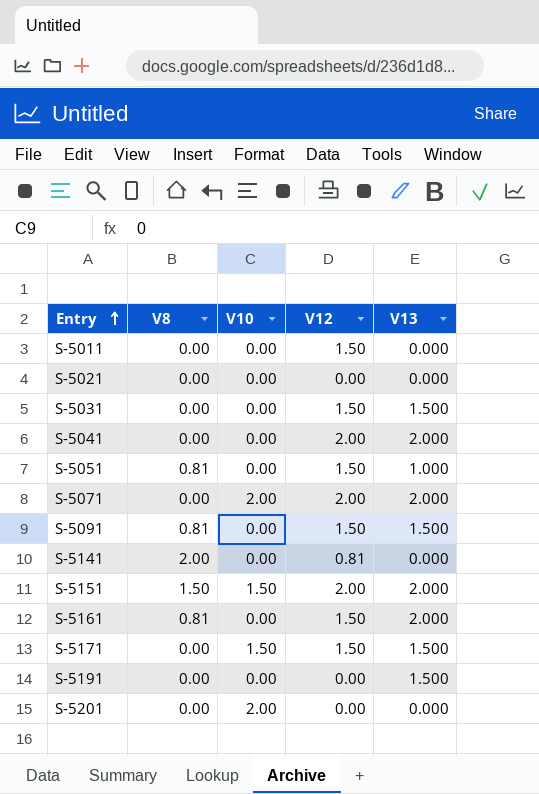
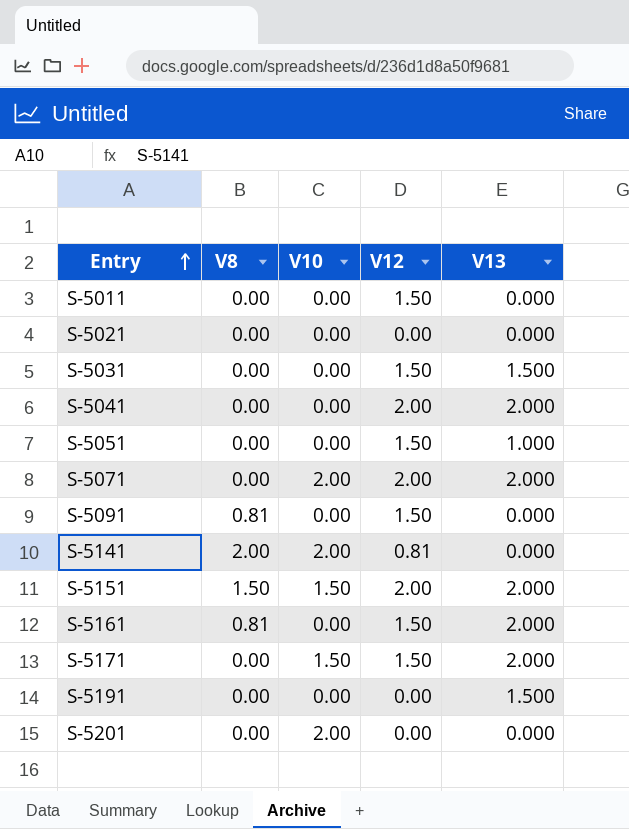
S-5051 | V8: 0.81 -> 0.00
S-5091 | V13: 1.500 -> 0.000
S-5141 | V10: 0.00 -> 2.00
S-5171 | V13: 1.500 -> 2.000

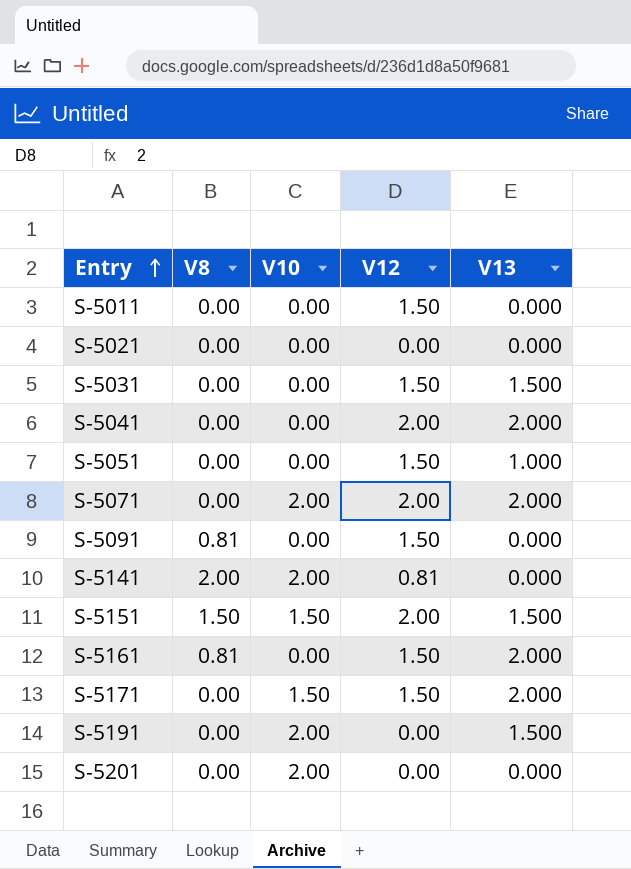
S-5151 | V13: 2.000 -> 1.500
S-5191 | V10: 0.00 -> 2.00

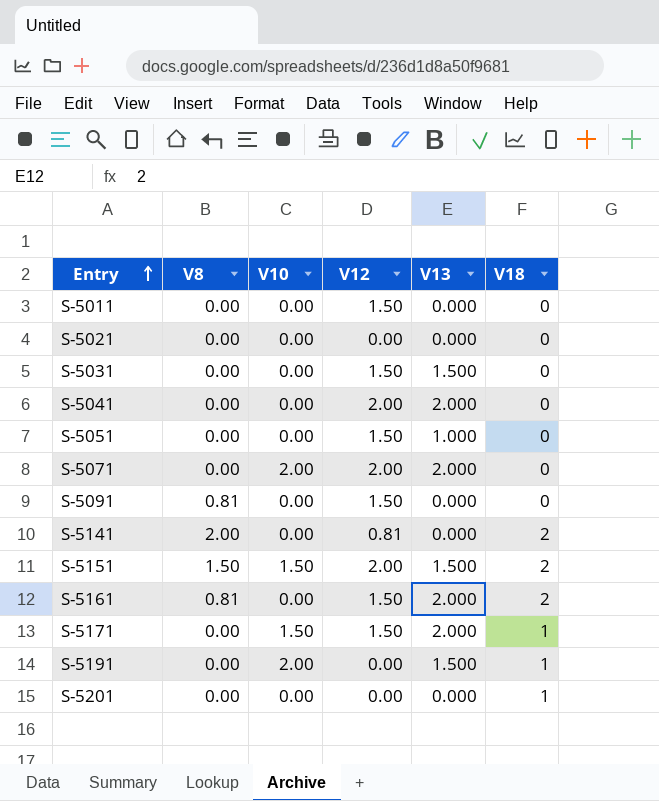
column V18 | position: none -> 6
S-5141 | V10: 2.00 -> 0.00
S-5201 | V10: 2.00 -> 0.00

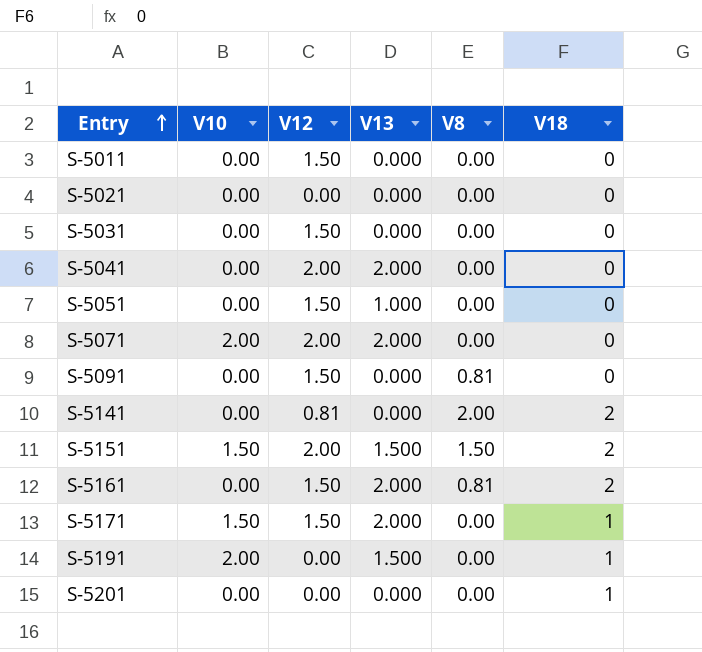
column V8 | position: 2 -> 5
S-5031 | V13: 1.500 -> 0.000

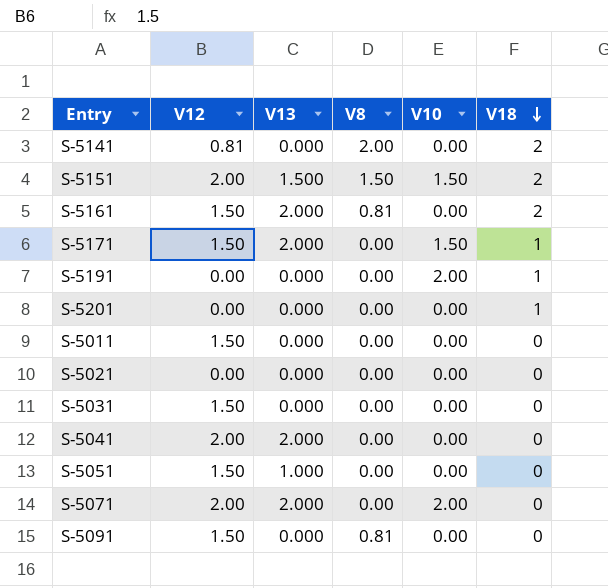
row order: Entry ascending -> V18 descending
column V10 | position: 2 -> 5
S-5191 | V13: 1.500 -> 0.000

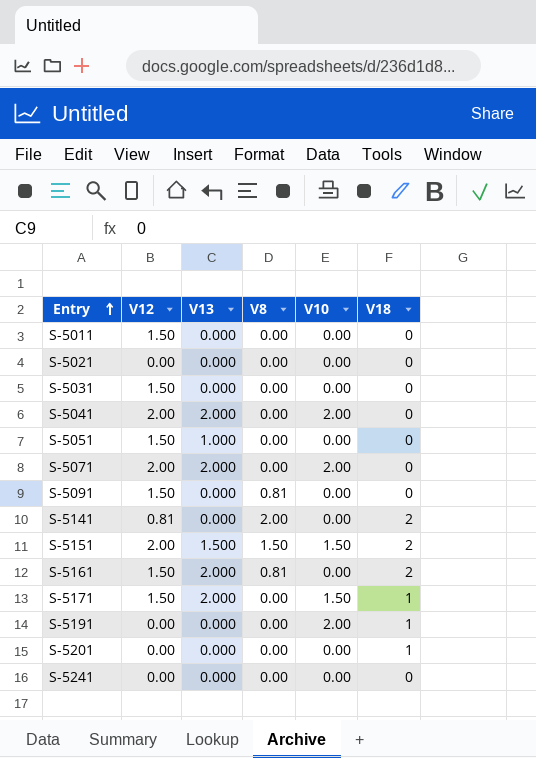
row order: V18 descending -> Entry ascending
S-5041 | V10: 0.00 -> 2.00
row S-5241: none -> 0.00 | 0.000 | 0.00 | 0.00 | 0

